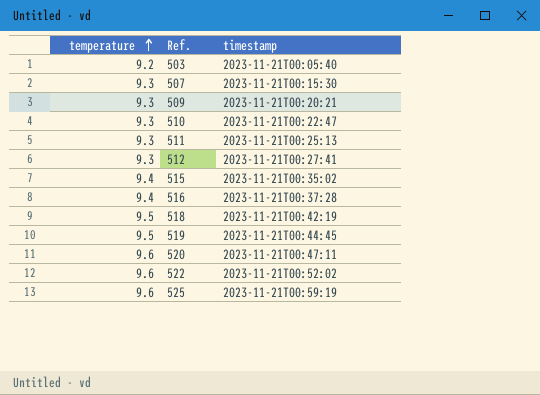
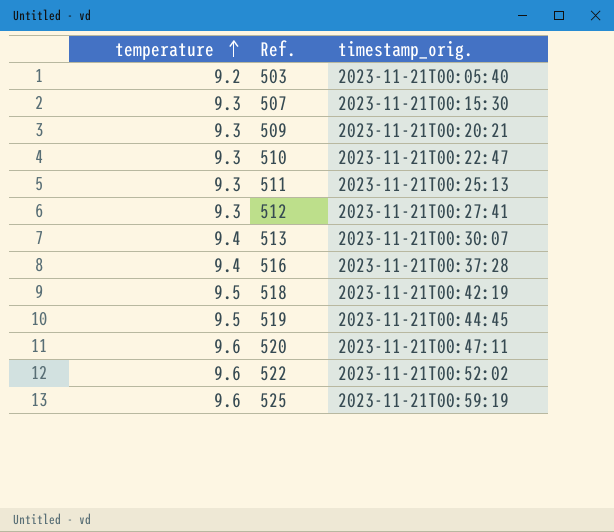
column name: timestamp -> timestamp_orig.
row 515: 9.4 | 2023-11-21T00:35:02 -> none
row 513: none -> 9.4 | 2023-11-21T00:30:07

